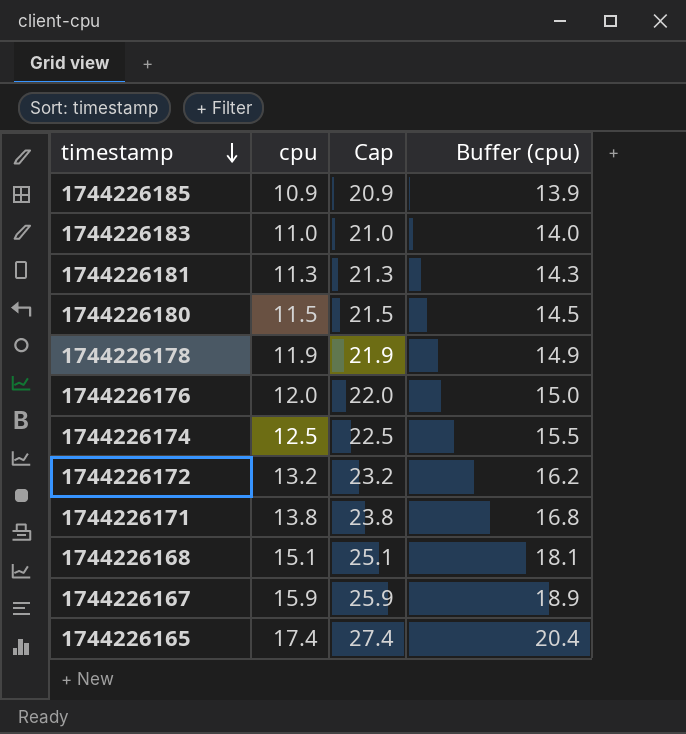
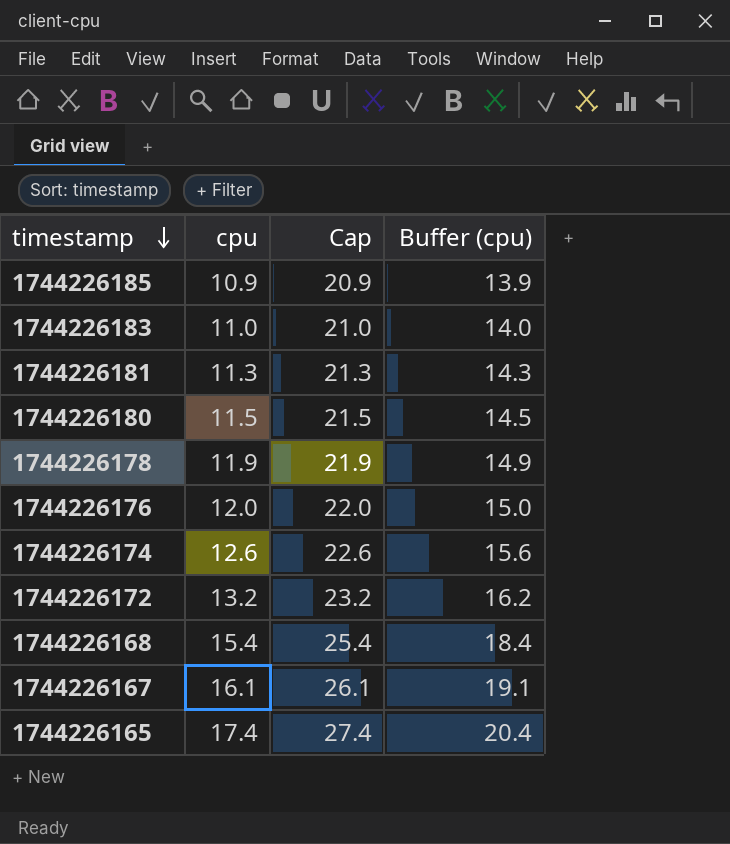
row 1744226171: 13.8 | 23.8 | 16.8 -> none
1744226174 | cpu: 12.5 -> 12.6
1744226174 | Cap: 22.5 -> 22.6
1744226174 | Buffer (cpu): 15.5 -> 15.6
1744226168 | cpu: 15.1 -> 15.4
1744226168 | Cap: 25.1 -> 25.4
1744226168 | Buffer (cpu): 18.1 -> 18.4
1744226167 | cpu: 15.9 -> 16.1
1744226167 | Cap: 25.9 -> 26.1
1744226167 | Buffer (cpu): 18.9 -> 19.1

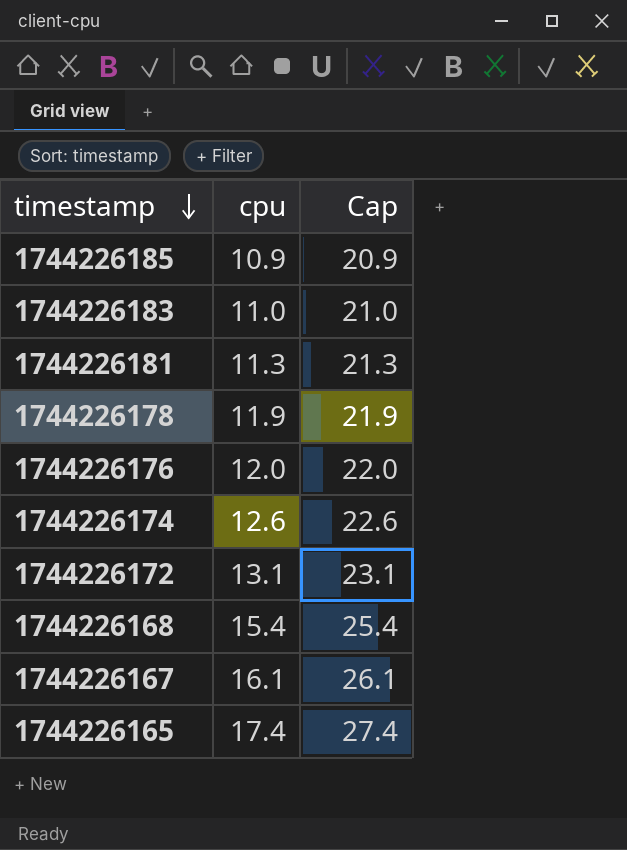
column Buffer (cpu) | formula: [cpu] + 3 -> none
row 1744226180: 11.5 | 21.5 | 14.5 -> none
1744226172 | cpu: 13.2 -> 13.1
1744226172 | Cap: 23.2 -> 23.1

